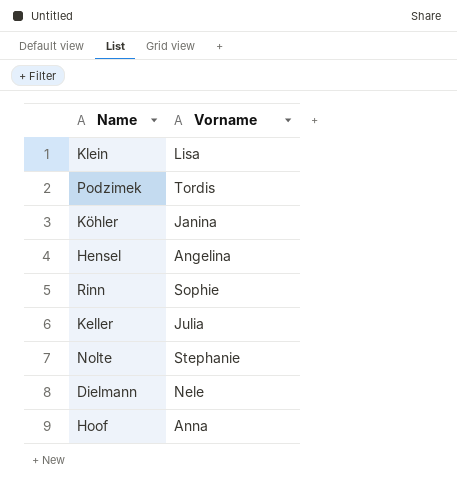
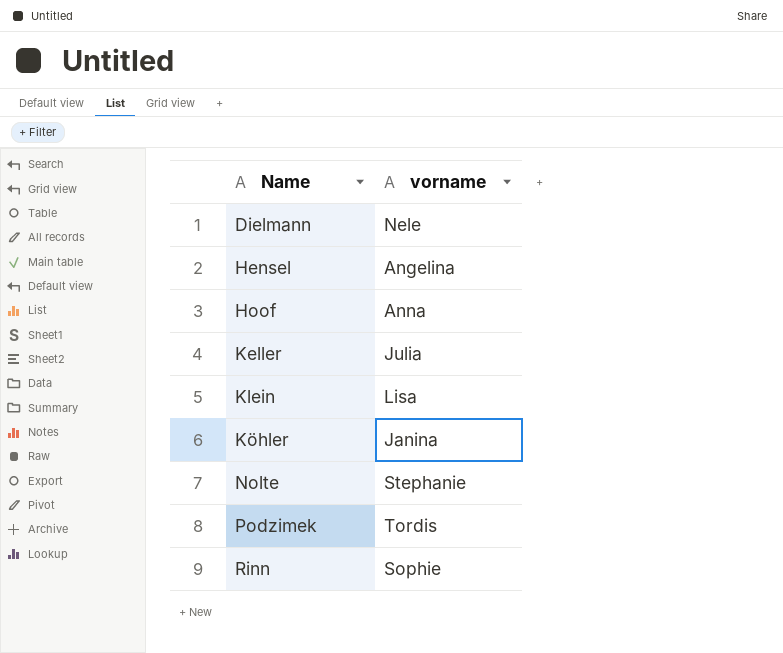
row order: none -> Name ascending
column name: Vorname -> vorname

